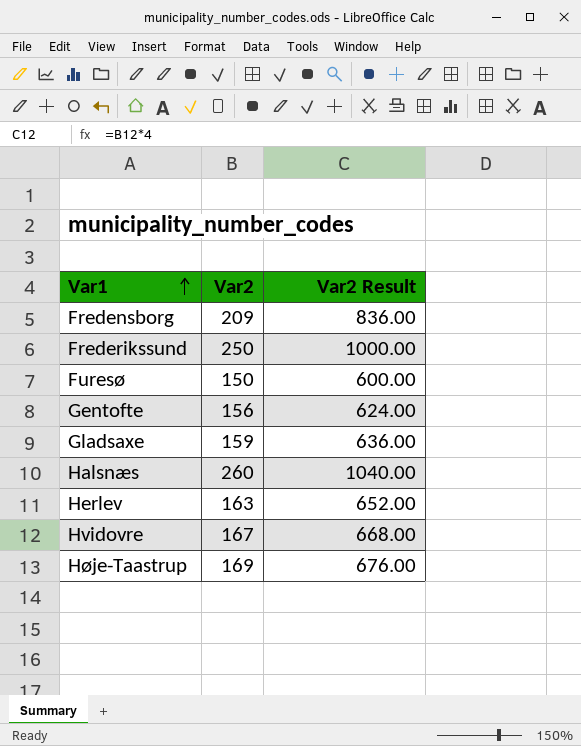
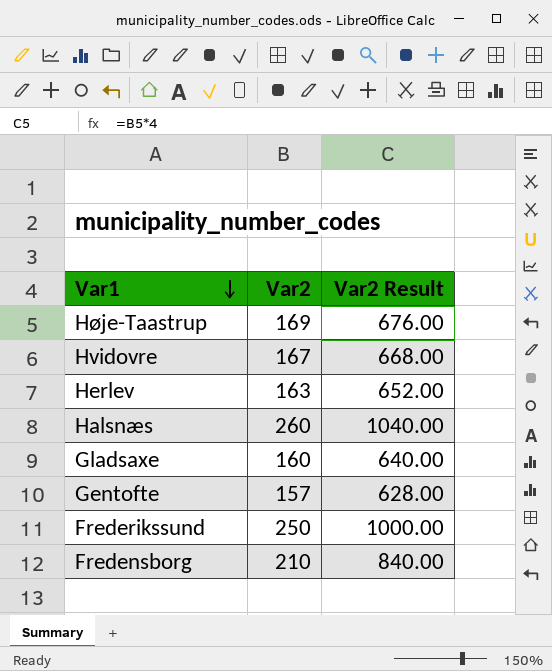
row order: Var1 ascending -> Var1 descending
row Furesø: 150 | 600.00 -> none
Gladsaxe | Var2: 159 -> 160
Gladsaxe | Var2 Result: 636.00 -> 640.00
Gentofte | Var2: 156 -> 157
Gentofte | Var2 Result: 624.00 -> 628.00
Fredensborg | Var2: 209 -> 210
Fredensborg | Var2 Result: 836.00 -> 840.00

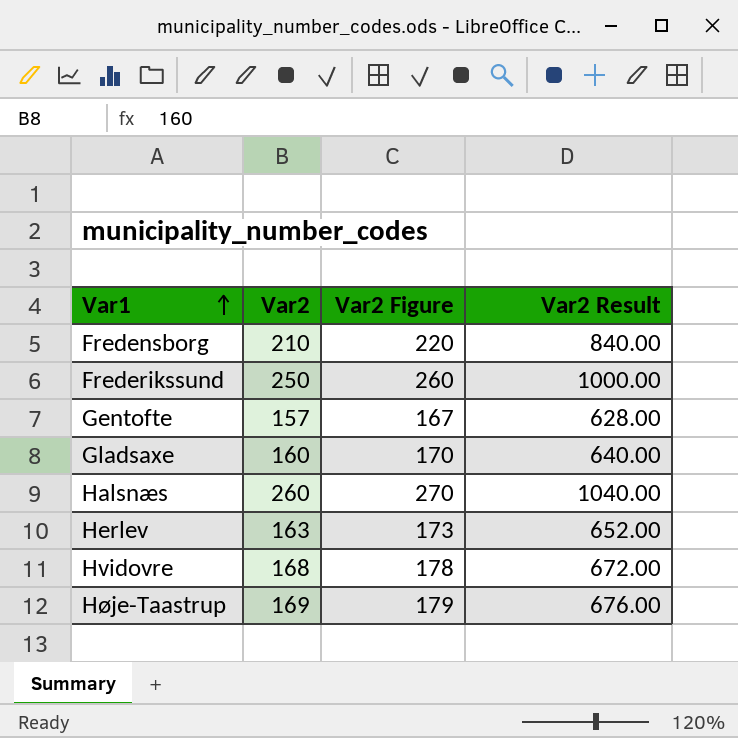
row order: Var1 descending -> Var1 ascending
column Var2 Figure | formula: none -> [Var2] + 10
Hvidovre | Var2: 167 -> 168
Hvidovre | Var2 Result: 668.00 -> 672.00

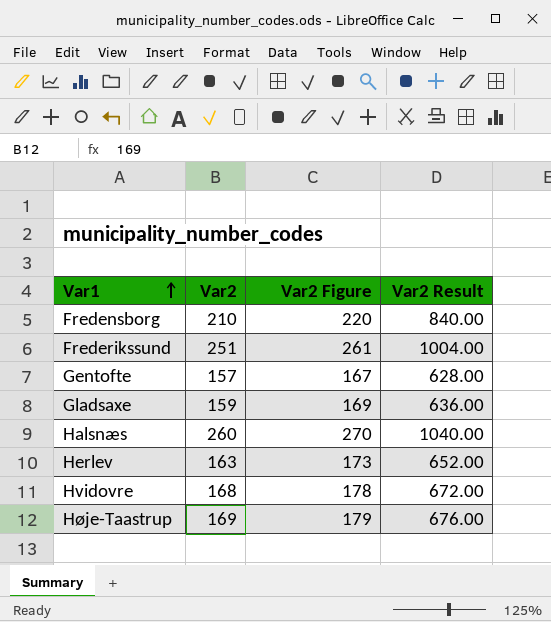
Frederikssund | Var2: 250 -> 251
Frederikssund | Var2 Figure: 260 -> 261
Frederikssund | Var2 Result: 1000.00 -> 1004.00
Gladsaxe | Var2: 160 -> 159
Gladsaxe | Var2 Figure: 170 -> 169
Gladsaxe | Var2 Result: 640.00 -> 636.00

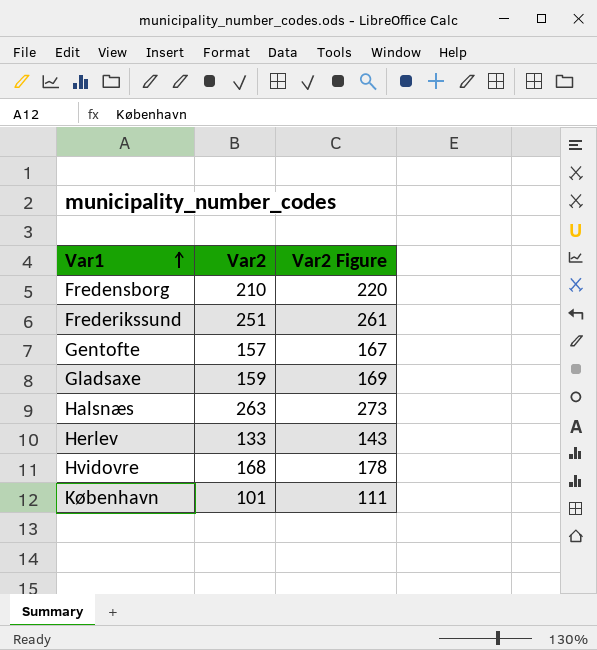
column Var2 Result | formula: [Var2] * 4 -> none
row Høje-Taastrup: 169 | 179 | 676.00 -> none
Halsnæs | Var2: 260 -> 263
Halsnæs | Var2 Figure: 270 -> 273
Herlev | Var2: 163 -> 133
Herlev | Var2 Figure: 173 -> 143
row København: none -> 101 | 111

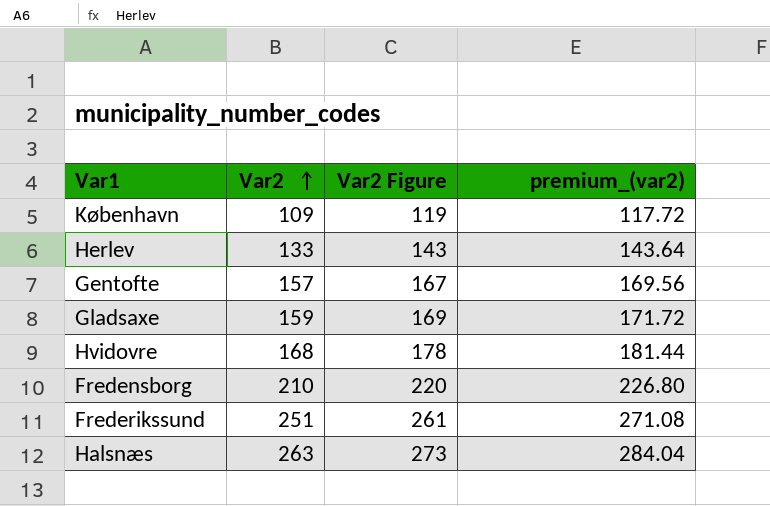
row order: Var1 ascending -> Var2 ascending
column premium_(var2) | formula: none -> [Var2] * 1.08
København | Var2: 101 -> 109
København | Var2 Figure: 111 -> 119

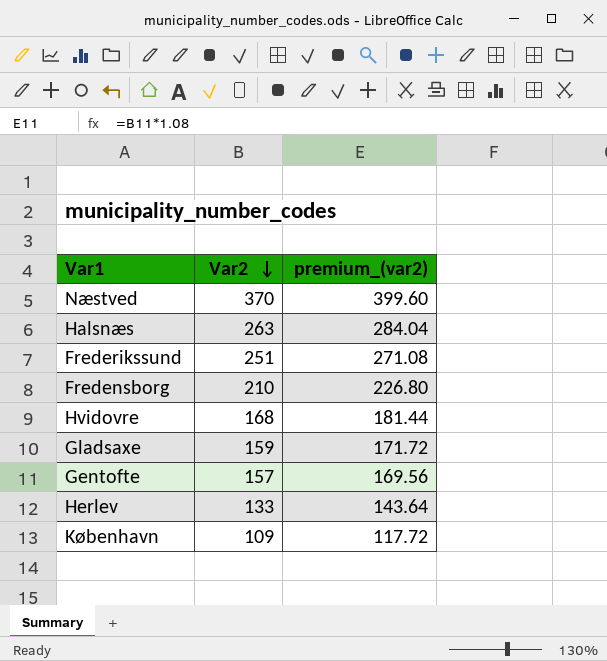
row order: Var2 ascending -> Var2 descending
column Var2 Figure | formula: [Var2] + 10 -> none
row Næstved: none -> 370 | 399.60

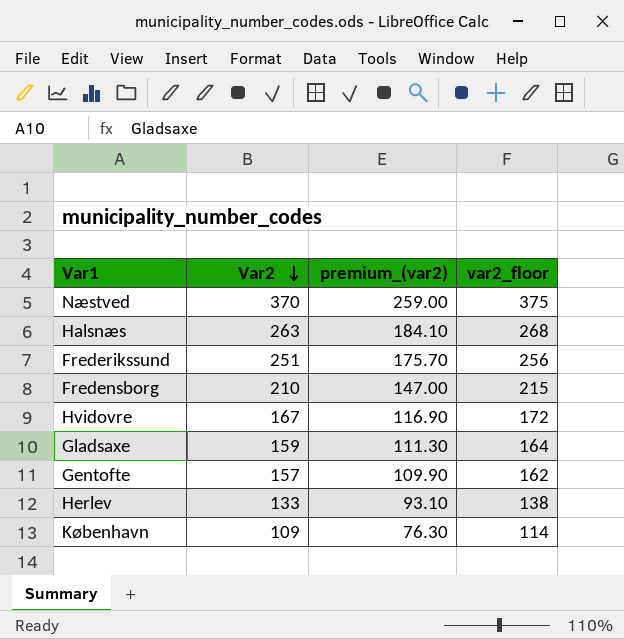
column premium_(var2) | formula: [Var2] * 1.08 -> [Var2] * 0.7
column var2_floor | formula: none -> [Var2] + 5
Hvidovre | Var2: 168 -> 167

